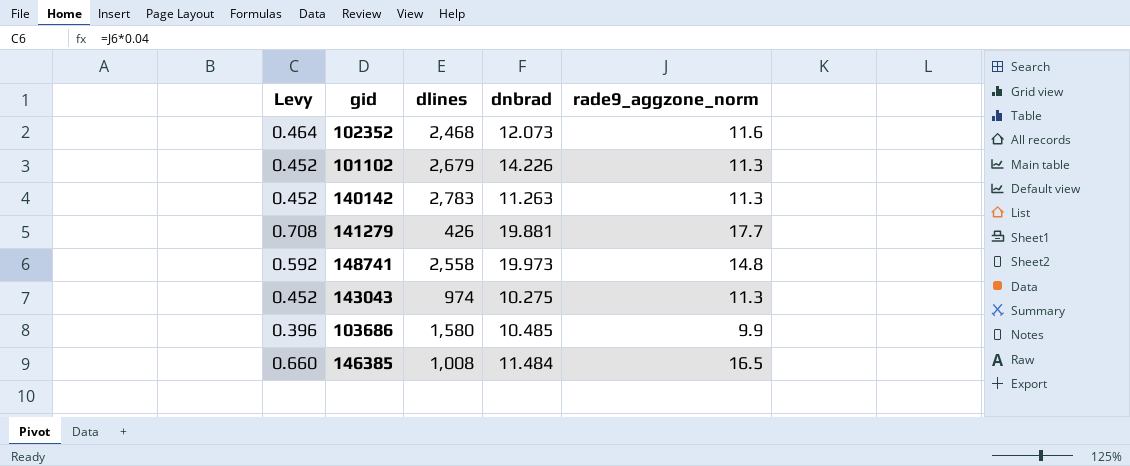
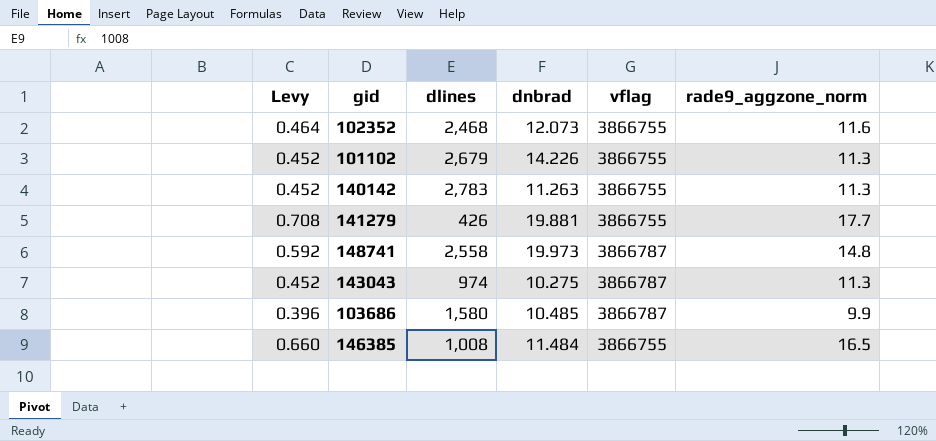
column vflag | position: none -> 5

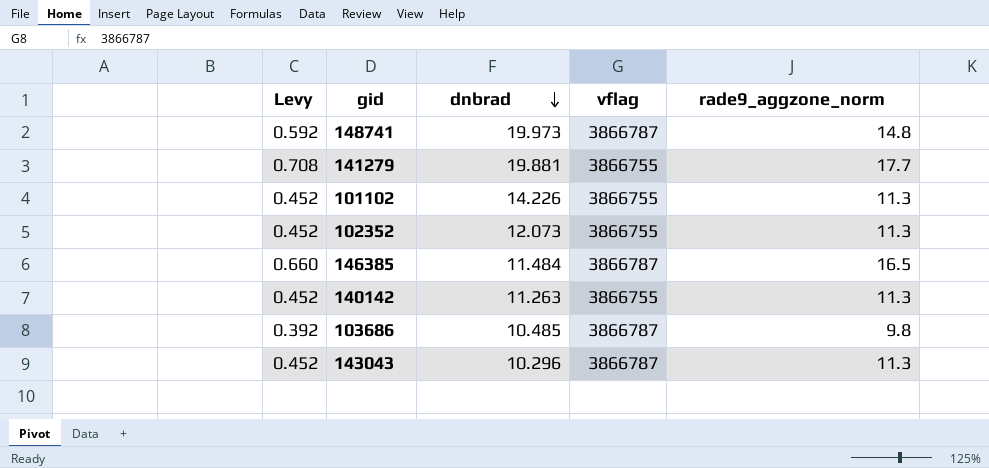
row order: none -> dnbrad descending
column dlines | position: 3 -> none
102352 | Levy: 0.464 -> 0.452
102352 | rade9_aggzone_norm: 11.6 -> 11.3
146385 | vflag: 3866755 -> 3866787
103686 | Levy: 0.396 -> 0.392
103686 | rade9_aggzone_norm: 9.9 -> 9.8
143043 | dnbrad: 10.275 -> 10.296

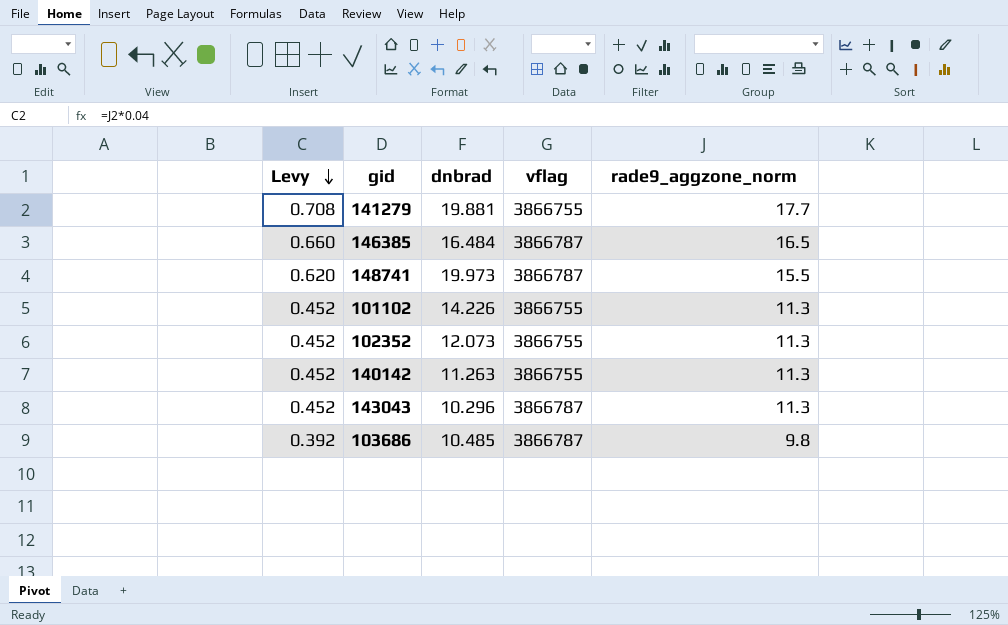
row order: dnbrad descending -> Levy descending
146385 | dnbrad: 11.484 -> 16.484
148741 | Levy: 0.592 -> 0.620
148741 | rade9_aggzone_norm: 14.8 -> 15.5

